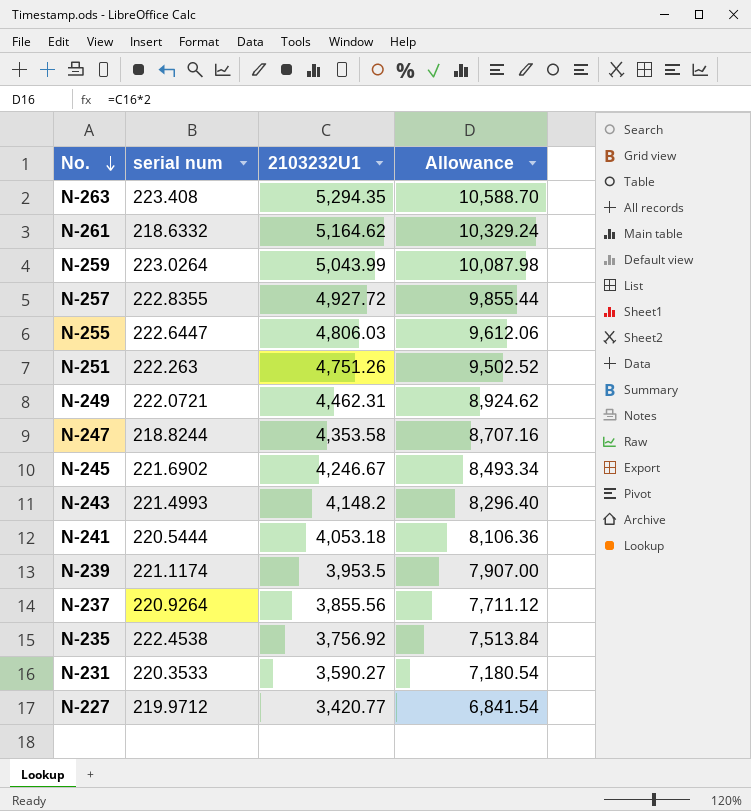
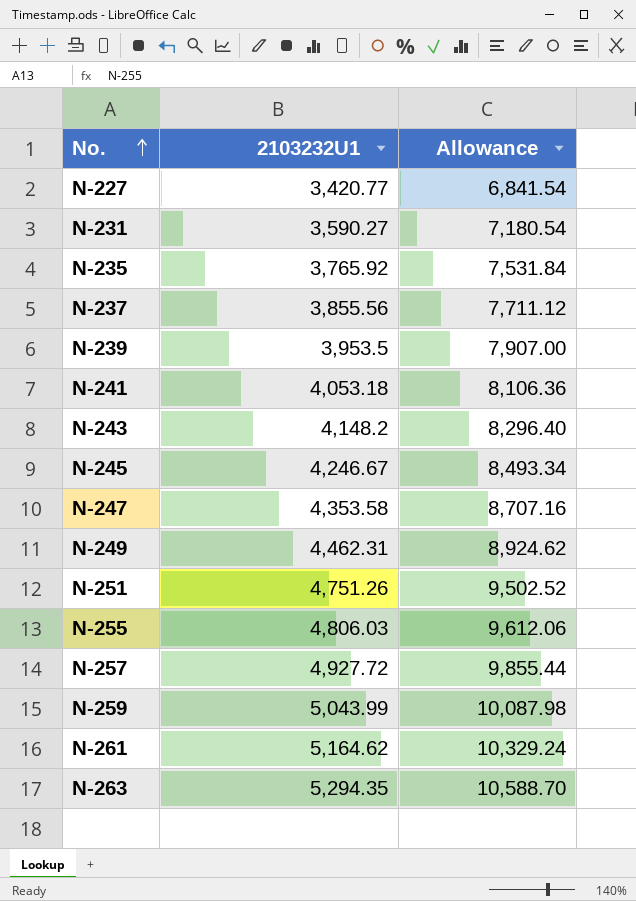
row order: No. descending -> No. ascending
column serial num | position: 2 -> none
N-235 | 2103232U1: 3,756.92 -> 3,765.92
N-235 | Allowance: 7,513.84 -> 7,531.84

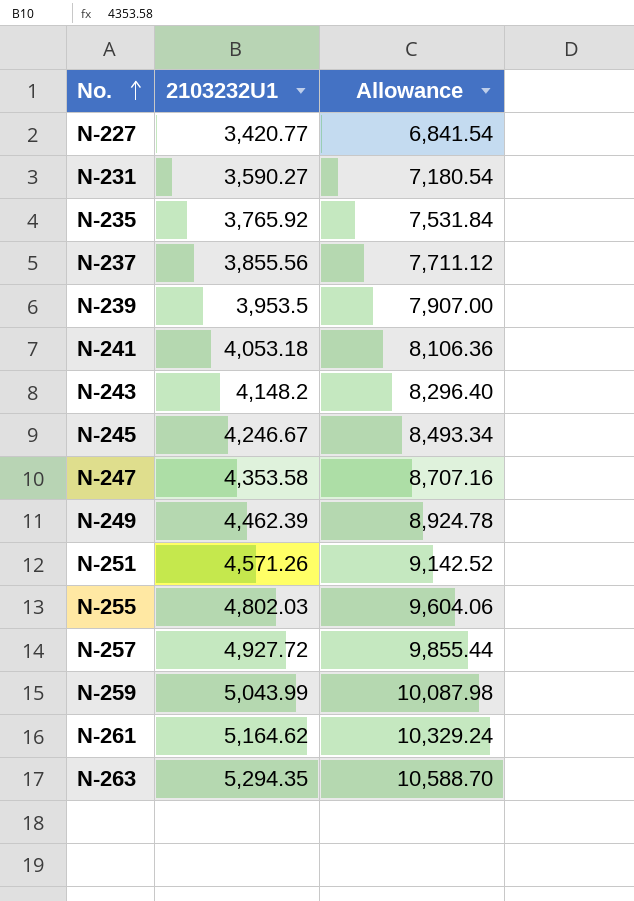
N-249 | 2103232U1: 4,462.31 -> 4,462.39
N-249 | Allowance: 8,924.62 -> 8,924.78
N-251 | 2103232U1: 4,751.26 -> 4,571.26
N-251 | Allowance: 9,502.52 -> 9,142.52
N-255 | 2103232U1: 4,806.03 -> 4,802.03
N-255 | Allowance: 9,612.06 -> 9,604.06

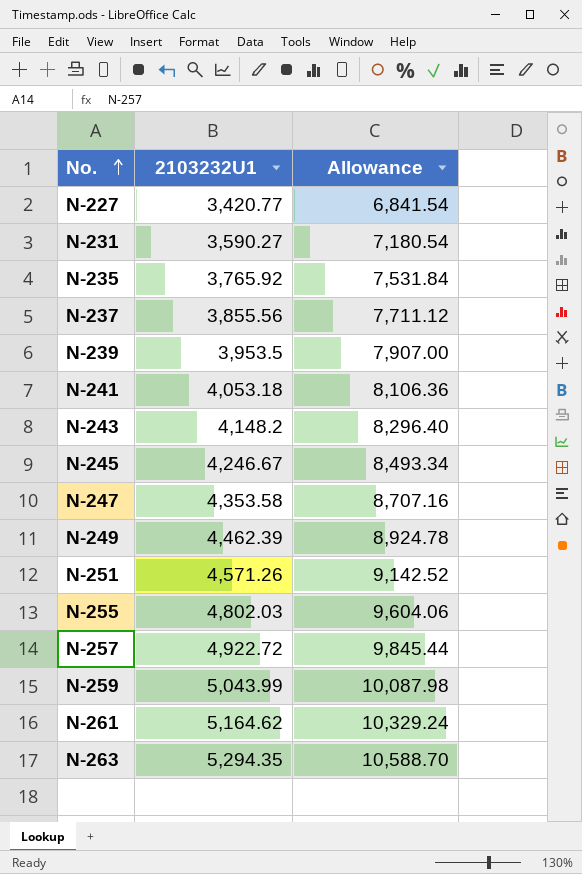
N-257 | 2103232U1: 4,927.72 -> 4,922.72
N-257 | Allowance: 9,855.44 -> 9,845.44

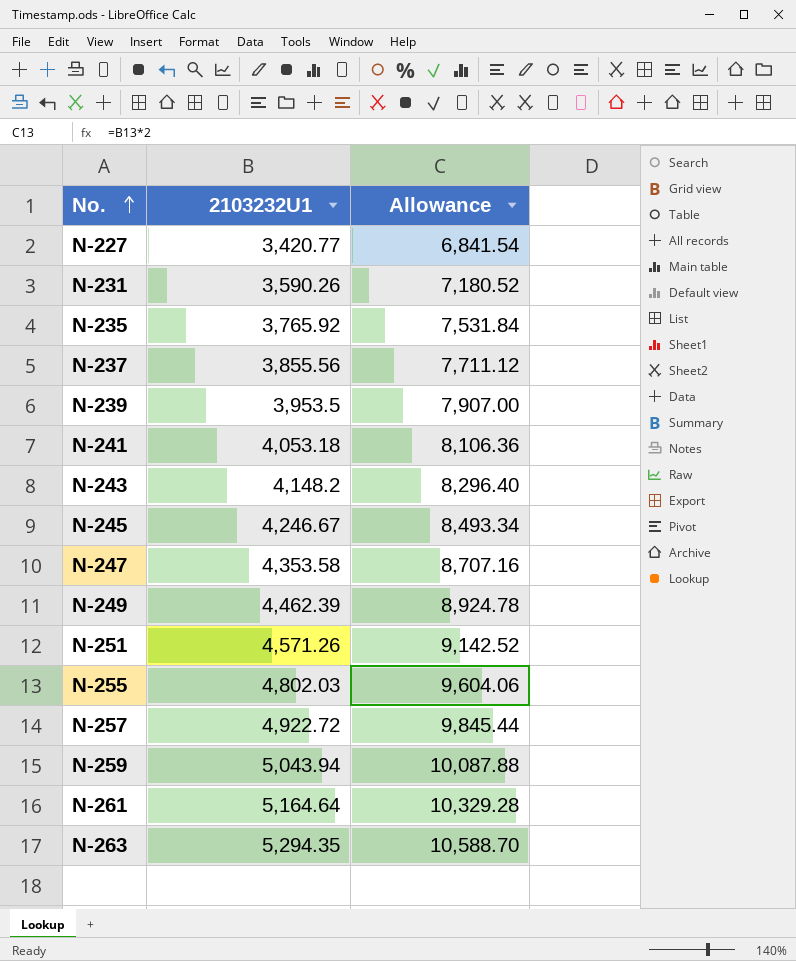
N-231 | 2103232U1: 3,590.27 -> 3,590.26
N-231 | Allowance: 7,180.54 -> 7,180.52
N-259 | 2103232U1: 5,043.99 -> 5,043.94
N-259 | Allowance: 10,087.98 -> 10,087.88
N-261 | 2103232U1: 5,164.62 -> 5,164.64
N-261 | Allowance: 10,329.24 -> 10,329.28

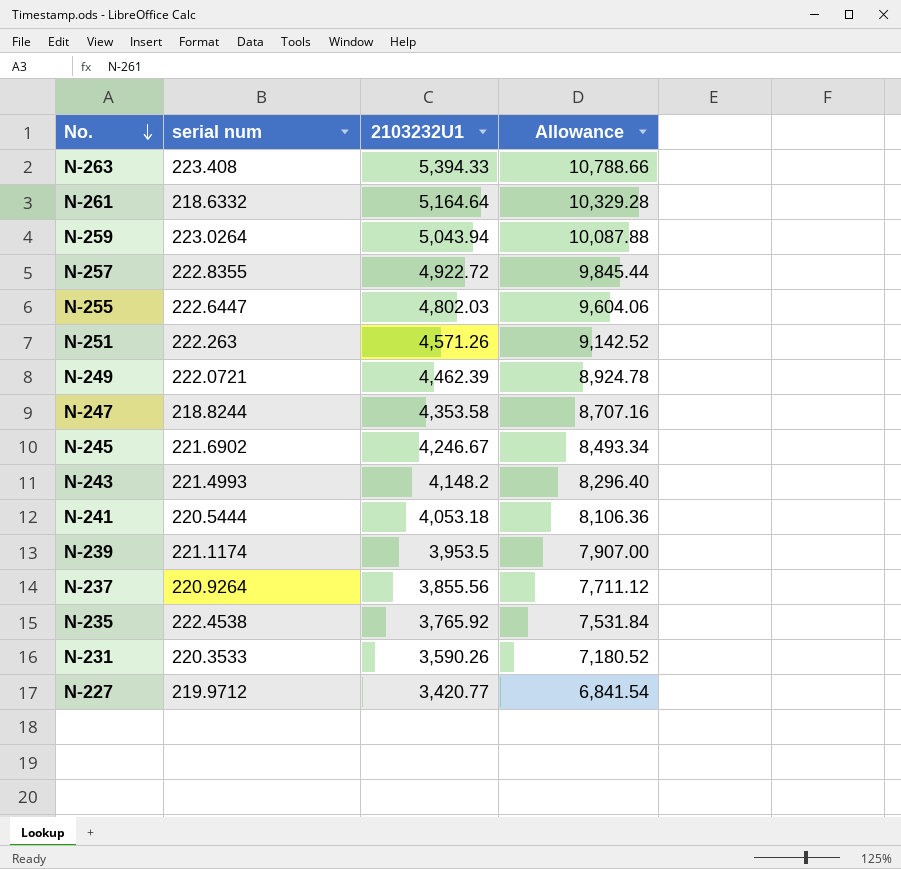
row order: No. ascending -> No. descending
column serial num | position: none -> 2
N-263 | 2103232U1: 5,294.35 -> 5,394.33
N-263 | Allowance: 10,588.70 -> 10,788.66

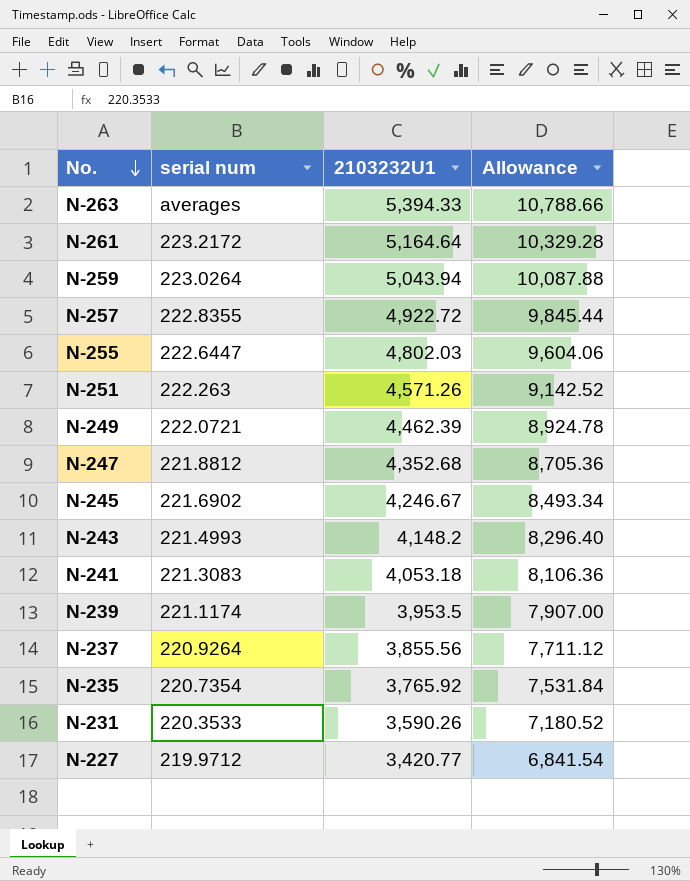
N-263 | serial num: 223.408 -> averages
N-261 | serial num: 218.6332 -> 223.2172
N-247 | serial num: 218.8244 -> 221.8812
N-247 | 2103232U1: 4,353.58 -> 4,352.68
N-247 | Allowance: 8,707.16 -> 8,705.36
N-241 | serial num: 220.5444 -> 221.3083
N-235 | serial num: 222.4538 -> 220.7354

